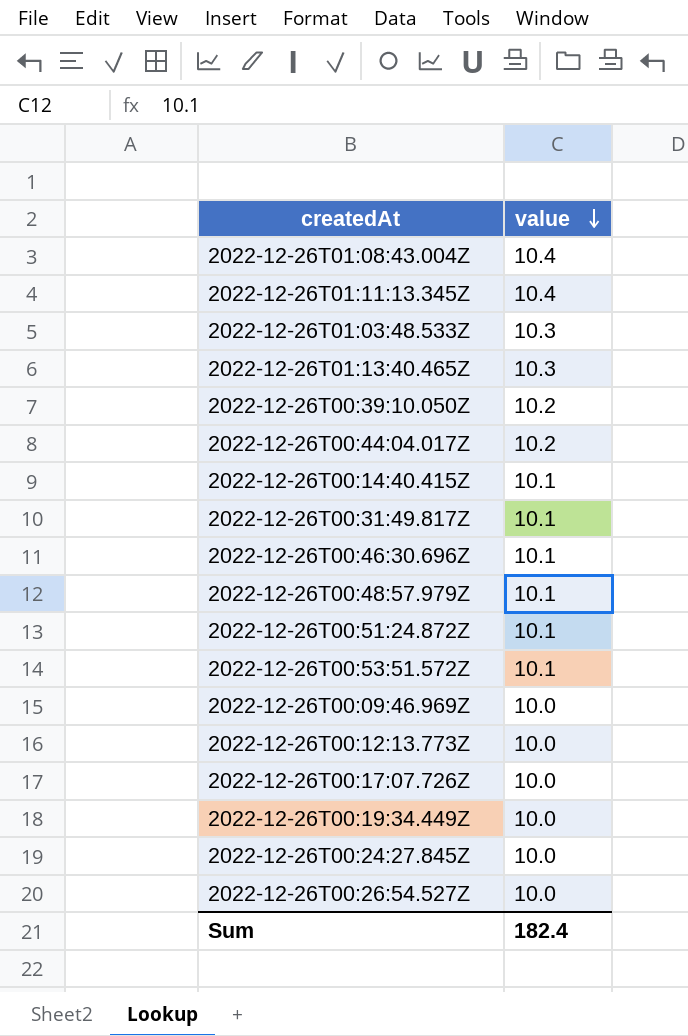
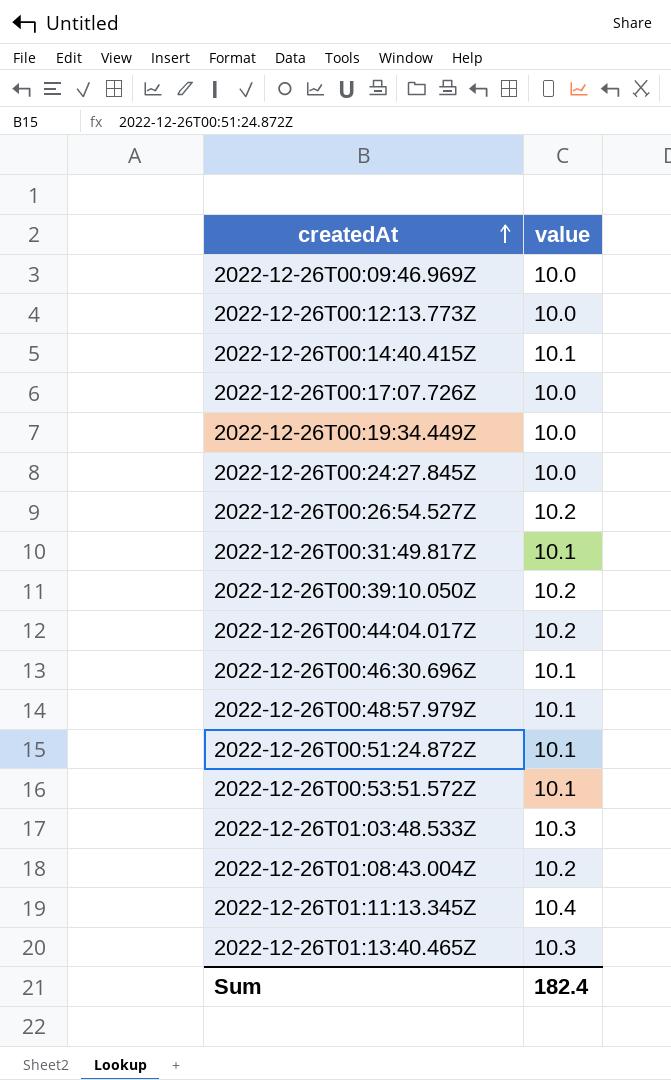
row order: value descending -> createdAt ascending
2022-12-26T00:26:54.527Z | value: 10.0 -> 10.2
2022-12-26T01:08:43.004Z | value: 10.4 -> 10.2

